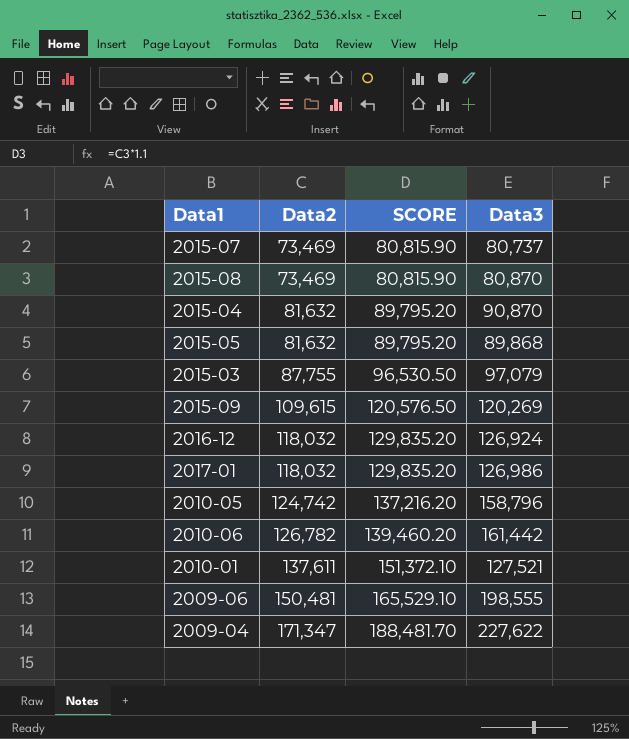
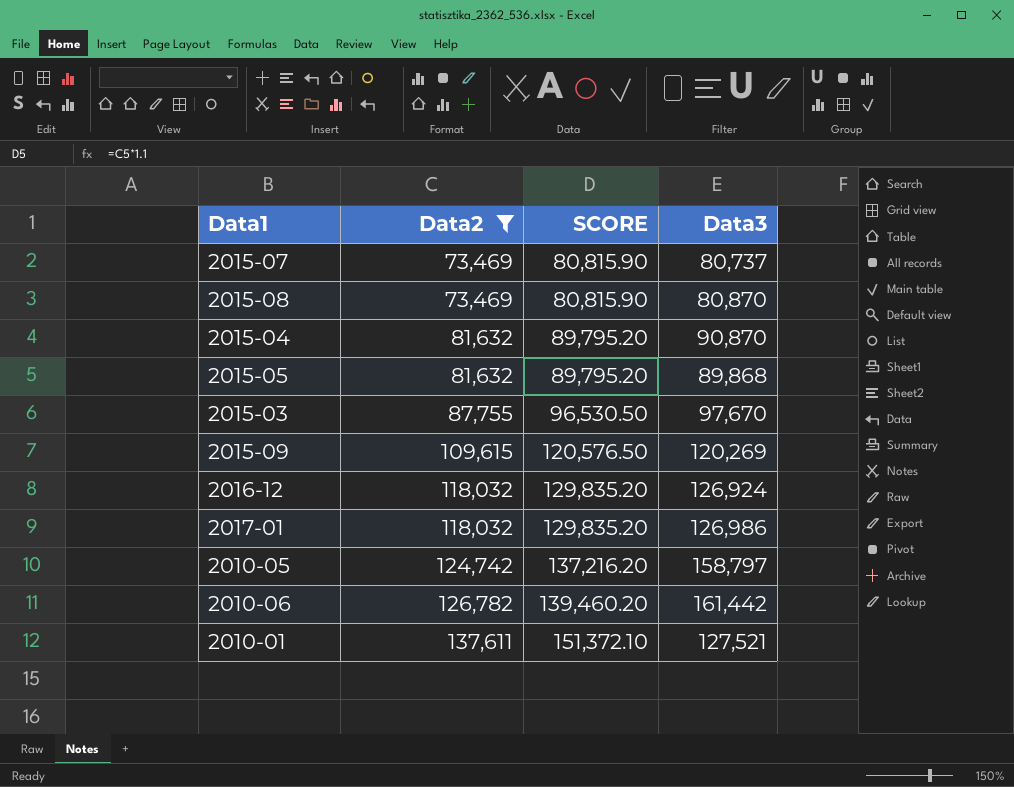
filter: none -> Data2 <= 137,611
2015-03 | Data3: 97,079 -> 97,670
2010-05 | Data3: 158,796 -> 158,797

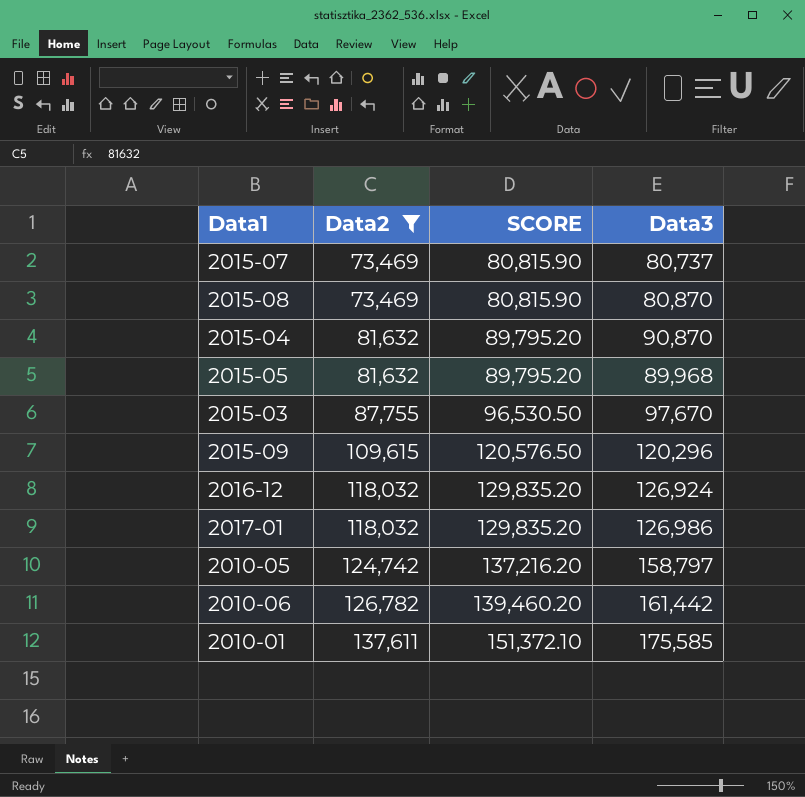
2015-05 | Data3: 89,868 -> 89,968
2015-09 | Data3: 120,269 -> 120,296
2010-01 | Data3: 127,521 -> 175,585

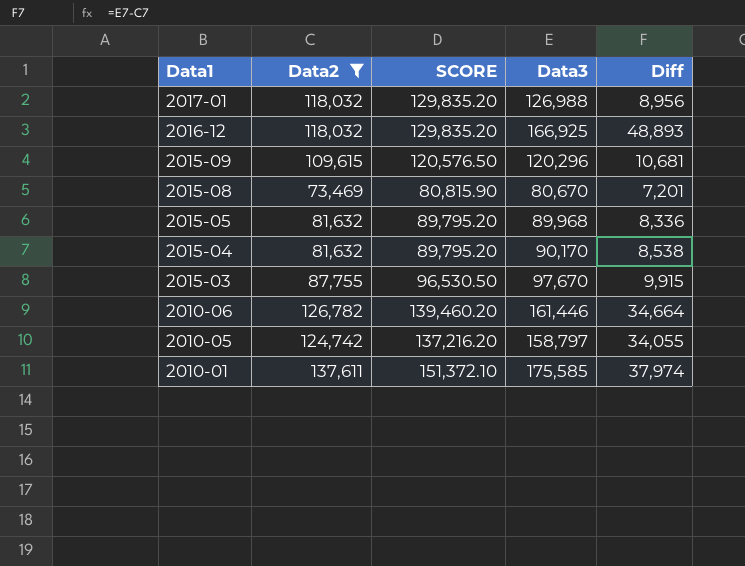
row order: Data2 ascending -> Data1 descending
column Diff | formula: none -> [Data3] - [Data2]
row 2015-07: 73,469 | 80,815.90 | 80,737 -> none
2017-01 | Data3: 126,986 -> 126,988
2016-12 | Data3: 126,924 -> 166,925
2015-08 | Data3: 80,870 -> 80,670
2015-04 | Data3: 90,870 -> 90,170
2010-06 | Data3: 161,442 -> 161,446

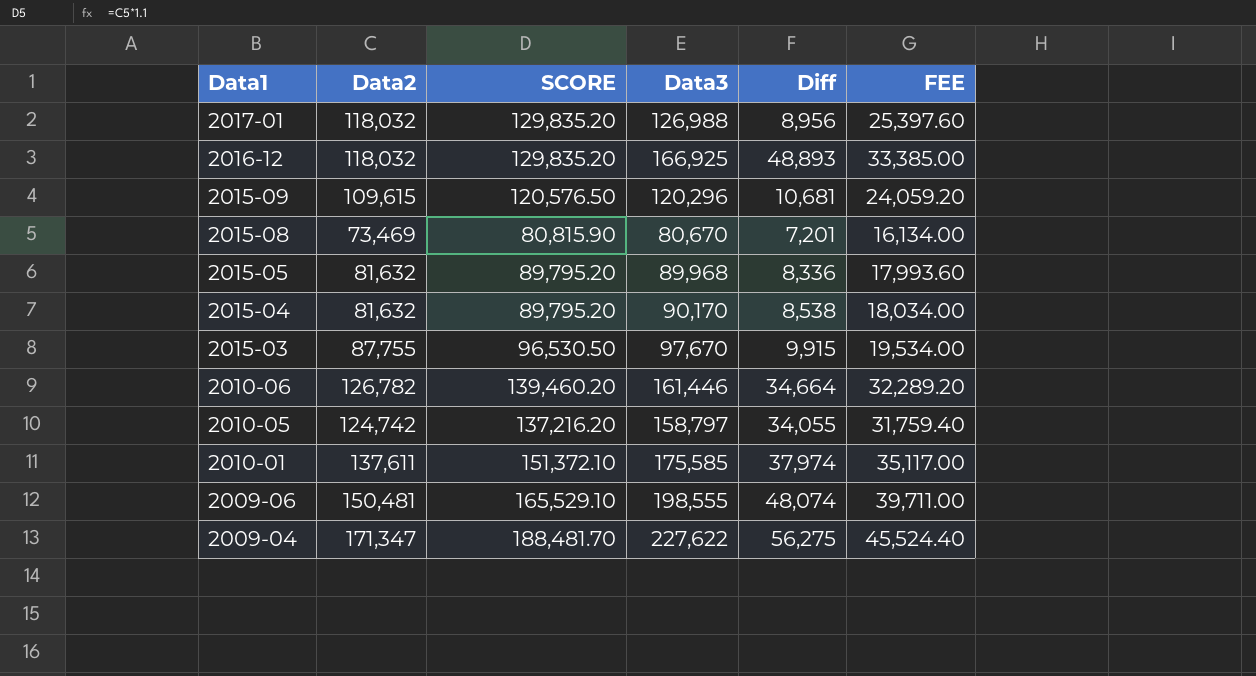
filter: Data2 <= 137,611 -> none
column FEE | formula: none -> [Data3] * 0.2

